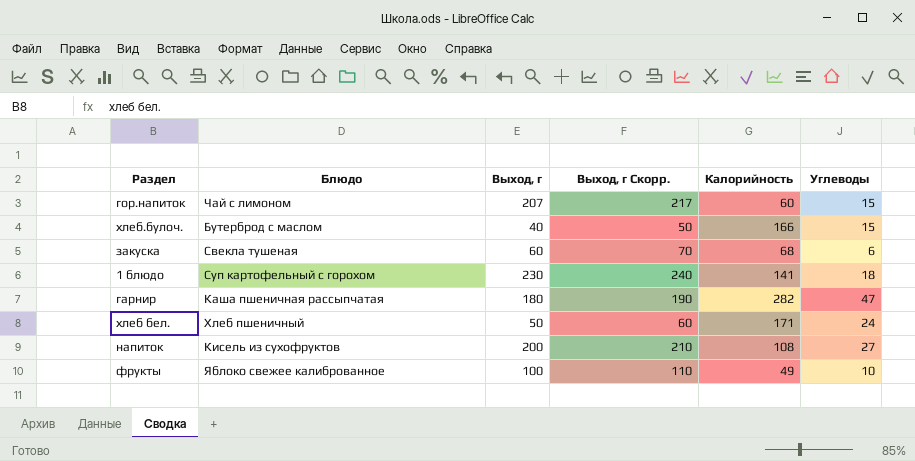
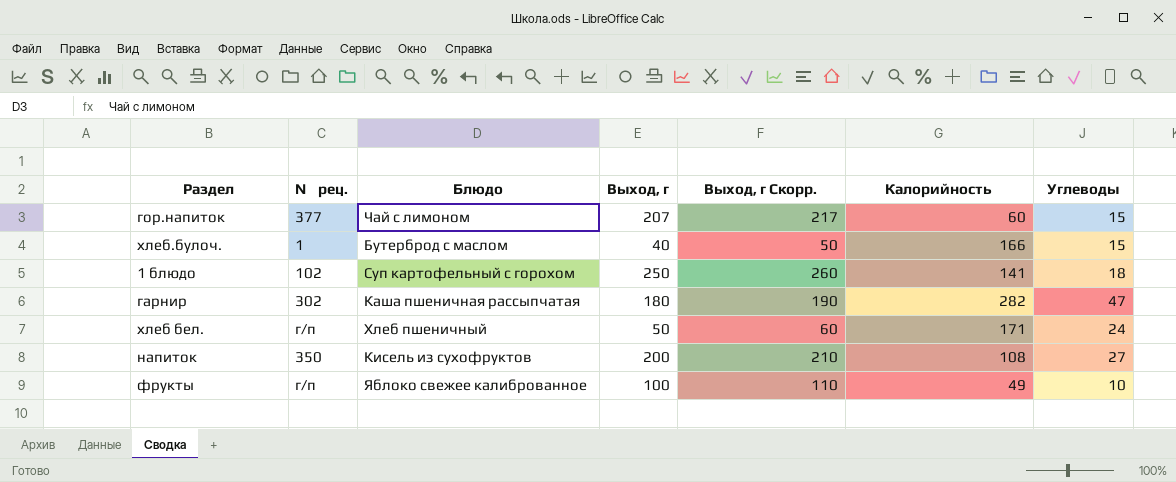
column № рец. | position: none -> 2
row закуска: Свекла тушеная | 60 | 70 | 68 | 6 -> none
1 блюдо | Выход, г: 230 -> 250
1 блюдо | Выход, г Скорр.: 240 -> 260

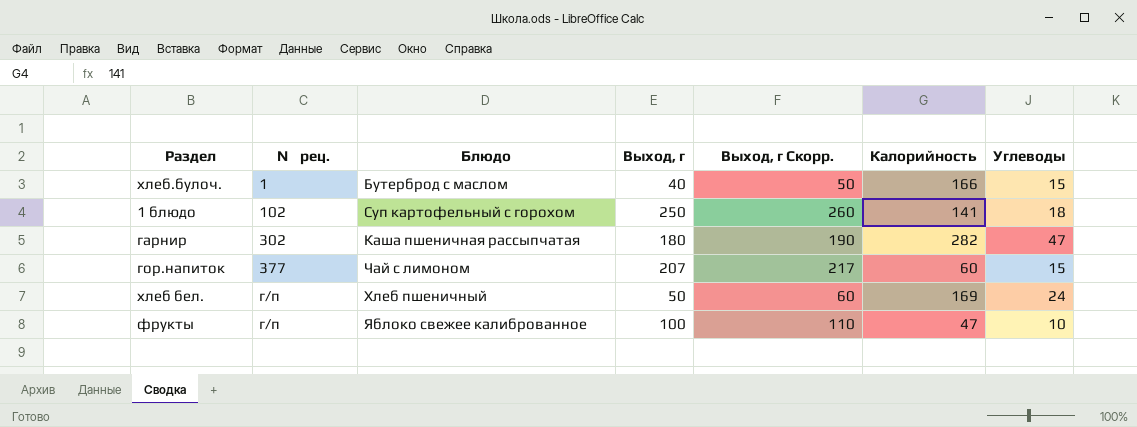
row order: none -> № рец. ascending
row напиток: 350 | Кисель из сухофруктов | 200 | 210 | 108 | 27 -> none
хлеб бел. | Калорийность: 171 -> 169
фрукты | Калорийность: 49 -> 47

